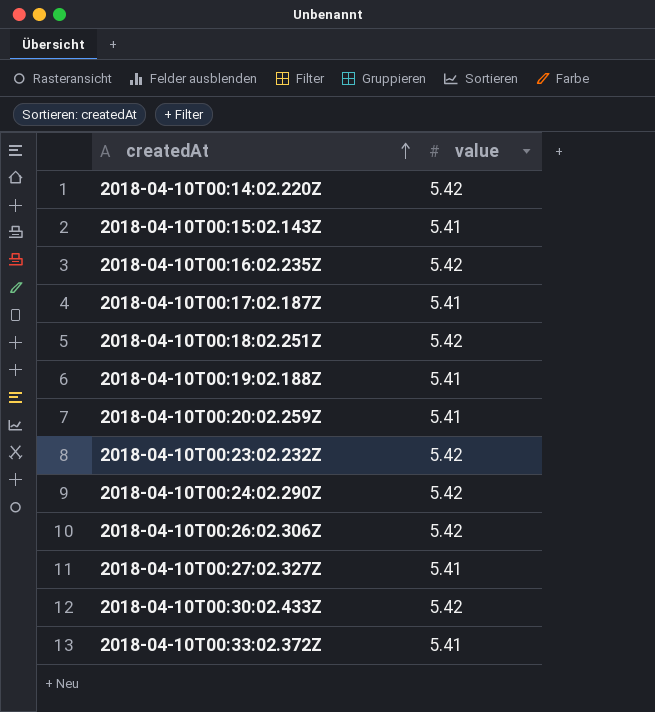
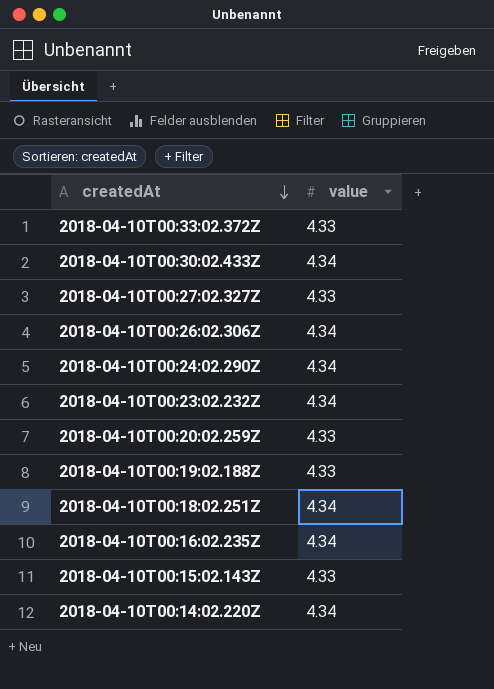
row order: createdAt ascending -> createdAt descending
row 2018-04-10T00:17:02.187Z: 5.41 -> none
2018-04-10T00:33:02.372Z | value: 5.41 -> 4.33
2018-04-10T00:30:02.433Z | value: 5.42 -> 4.34
2018-04-10T00:27:02.327Z | value: 5.41 -> 4.33
2018-04-10T00:26:02.306Z | value: 5.42 -> 4.34
2018-04-10T00:24:02.290Z | value: 5.42 -> 4.34
2018-04-10T00:23:02.232Z | value: 5.42 -> 4.34
2018-04-10T00:20:02.259Z | value: 5.41 -> 4.33
2018-04-10T00:19:02.188Z | value: 5.41 -> 4.33
2018-04-10T00:18:02.251Z | value: 5.42 -> 4.34
2018-04-10T00:16:02.235Z | value: 5.42 -> 4.34
2018-04-10T00:15:02.143Z | value: 5.41 -> 4.33
2018-04-10T00:14:02.220Z | value: 5.42 -> 4.34

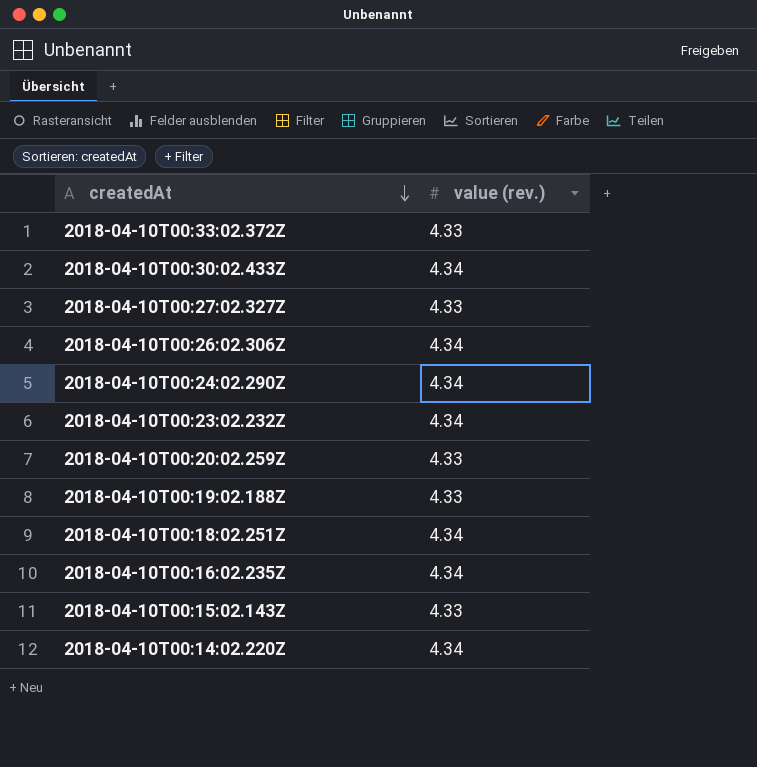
column name: value -> value (rev.)

